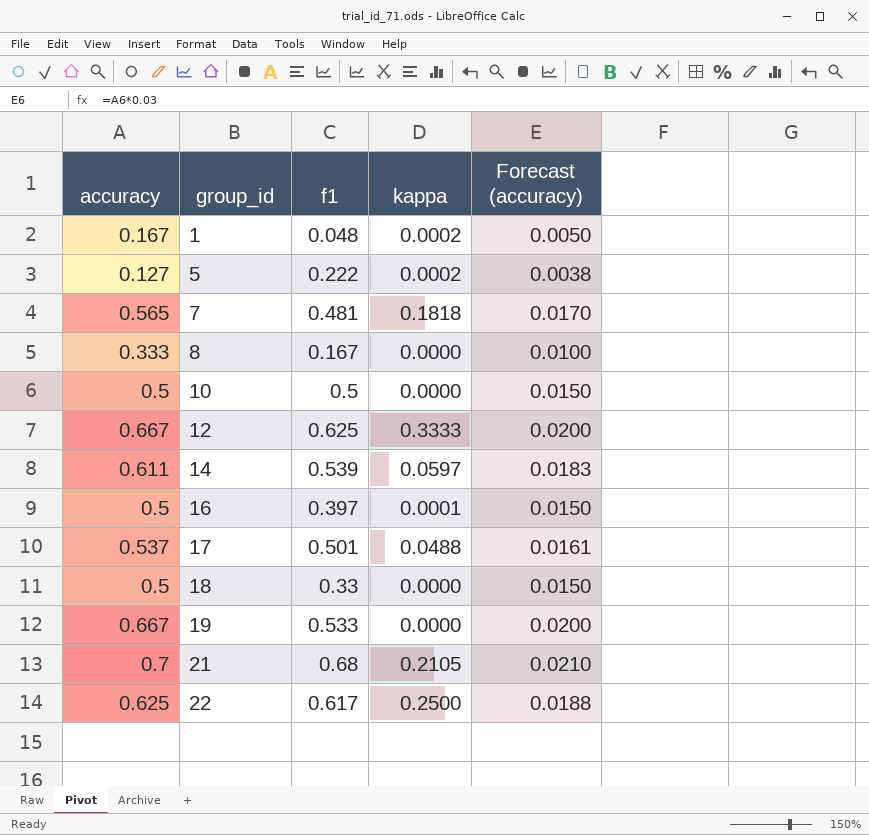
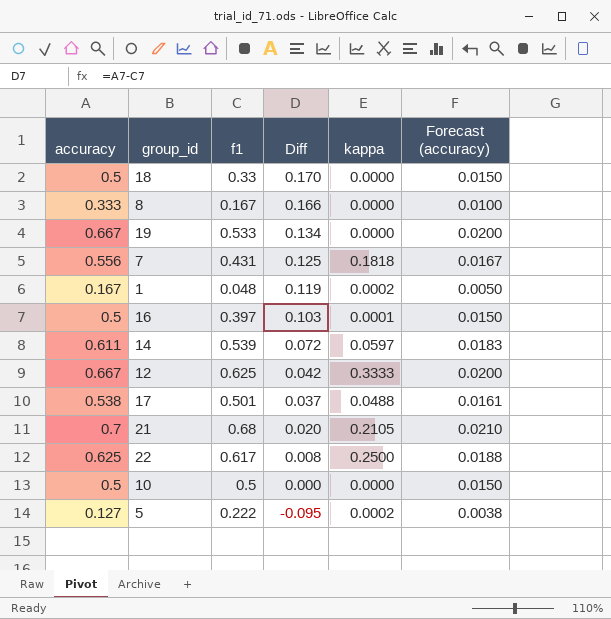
row order: group_id ascending -> Diff descending
column Diff | formula: none -> [accuracy] - [f1]
7 | accuracy: 0.565 -> 0.556
7 | f1: 0.481 -> 0.431
7 | Forecast (accuracy): 0.0170 -> 0.0167
17 | accuracy: 0.537 -> 0.538

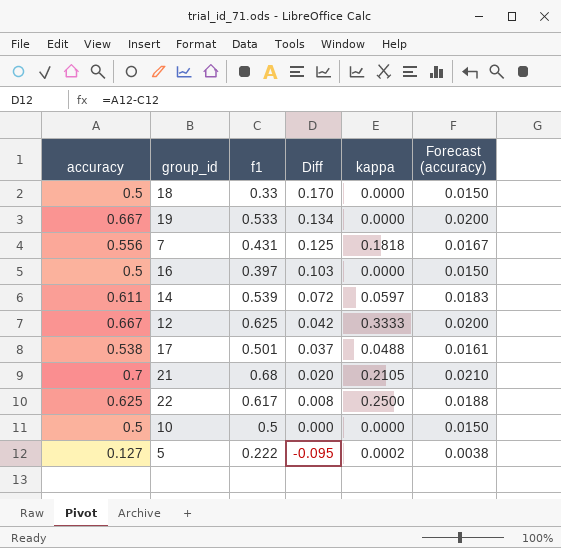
row 8: 0.333 | 0.167 | 0.166 | 0.0000 | 0.0100 -> none
row 1: 0.167 | 0.048 | 0.119 | 0.0002 | 0.0050 -> none
16 | kappa: 0.0001 -> 0.0000

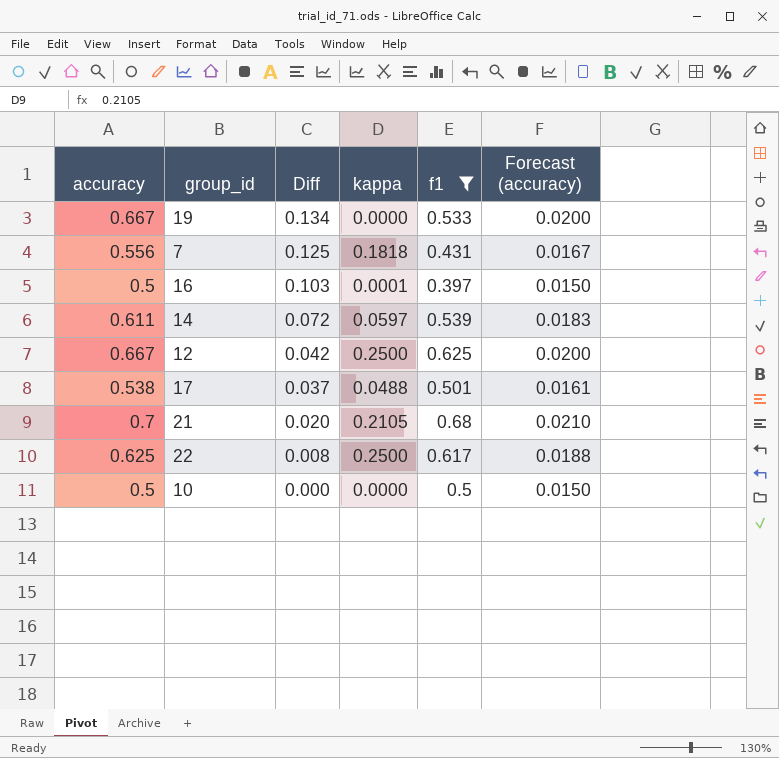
filter: none -> f1 >= 0.397
column f1 | position: 3 -> 5
16 | kappa: 0.0000 -> 0.0001
12 | kappa: 0.3333 -> 0.2500

